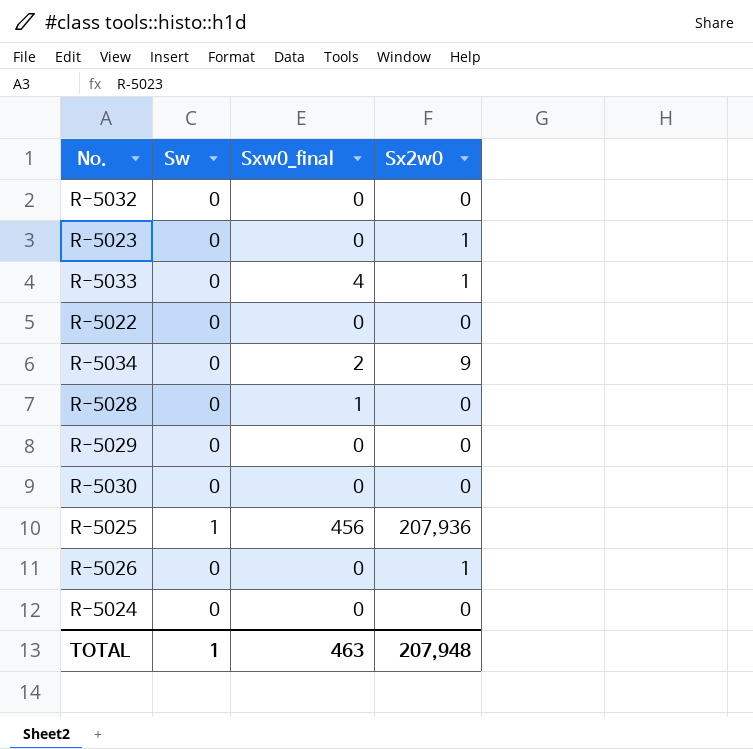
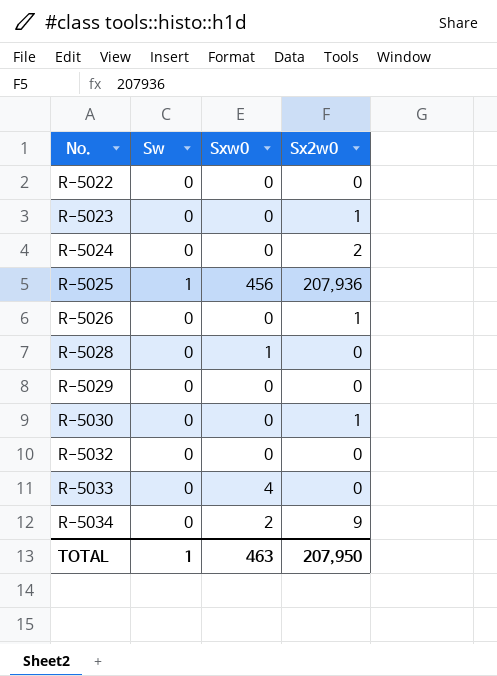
row order: none -> No. ascending
column name: Sxw0_final -> Sxw0
R-5024 | Sx2w0: 0 -> 2
R-5030 | Sx2w0: 0 -> 1
R-5033 | Sx2w0: 1 -> 0
TOTAL | Sx2w0: 207,948 -> 207,950

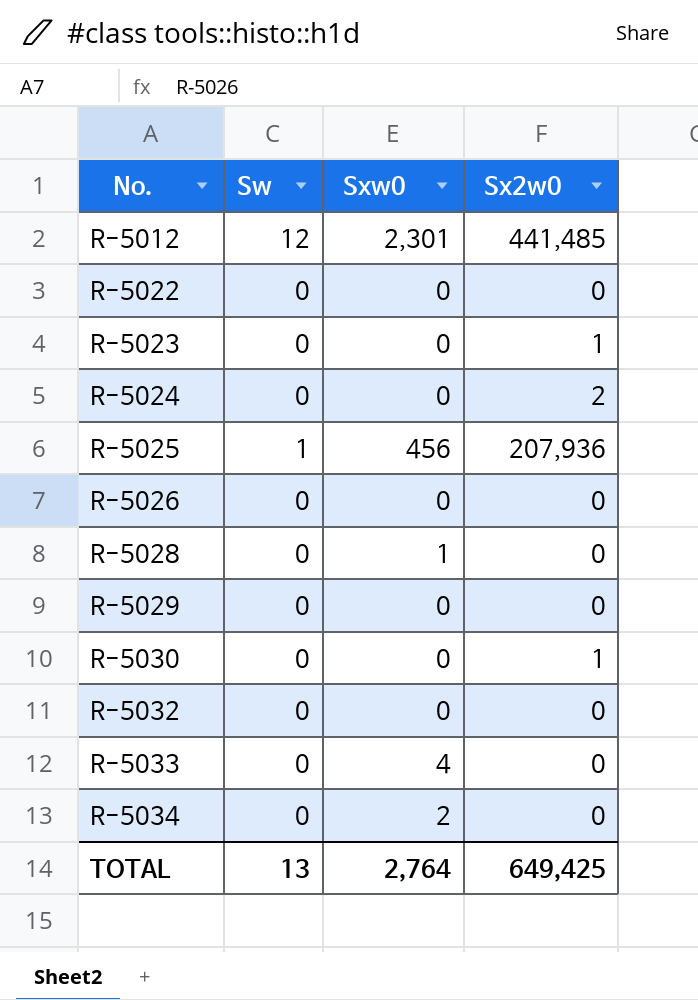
row R-5012: none -> 12 | 2,301 | 441,485
R-5026 | Sx2w0: 1 -> 0
R-5034 | Sx2w0: 9 -> 0
TOTAL | Sw: 1 -> 13
TOTAL | Sxw0: 463 -> 2,764
TOTAL | Sx2w0: 207,950 -> 649,425

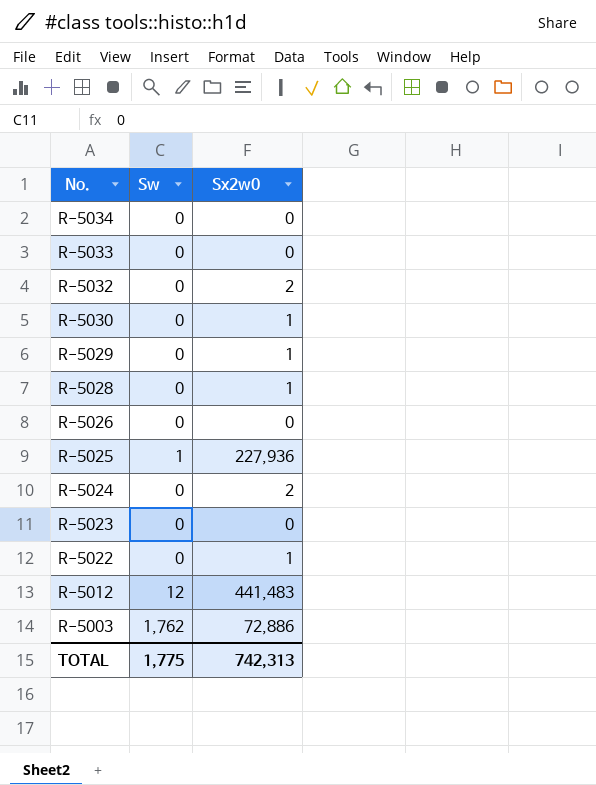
row order: No. ascending -> No. descending
column Sxw0 | position: 3 -> none
R-5032 | Sx2w0: 0 -> 2
R-5029 | Sx2w0: 0 -> 1
R-5028 | Sx2w0: 0 -> 1
R-5025 | Sx2w0: 207,936 -> 227,936
R-5023 | Sx2w0: 1 -> 0
R-5022 | Sx2w0: 0 -> 1
R-5012 | Sx2w0: 441,485 -> 441,483
row R-5003: none -> 1,762 | 72,886
TOTAL | Sw: 13 -> 1,775
TOTAL | Sx2w0: 649,425 -> 742,313

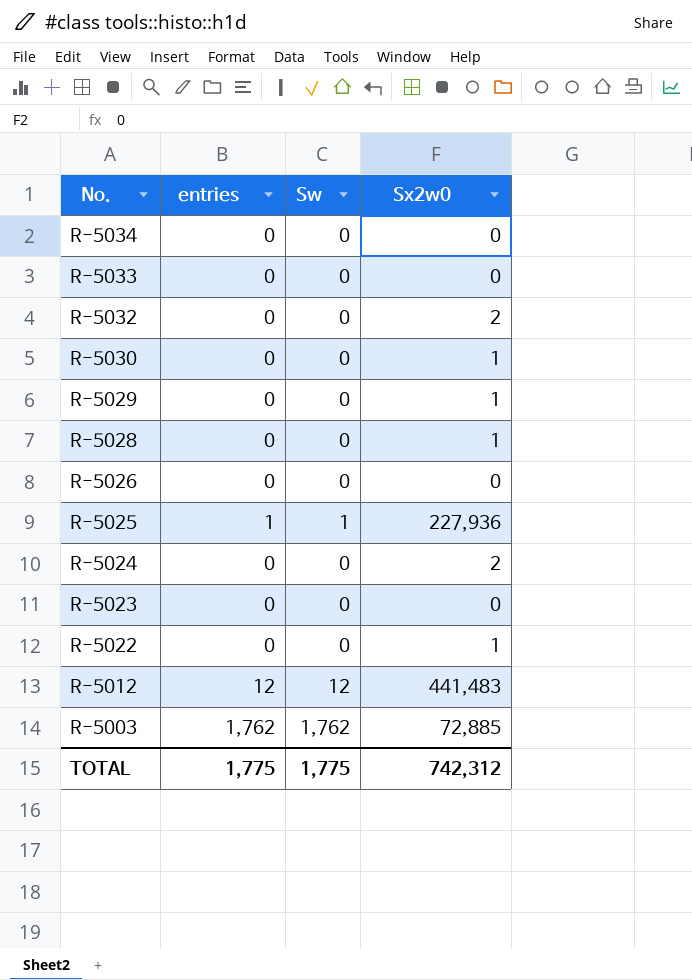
column entries | position: none -> 2
R-5003 | Sx2w0: 72,886 -> 72,885
TOTAL | Sx2w0: 742,313 -> 742,312

